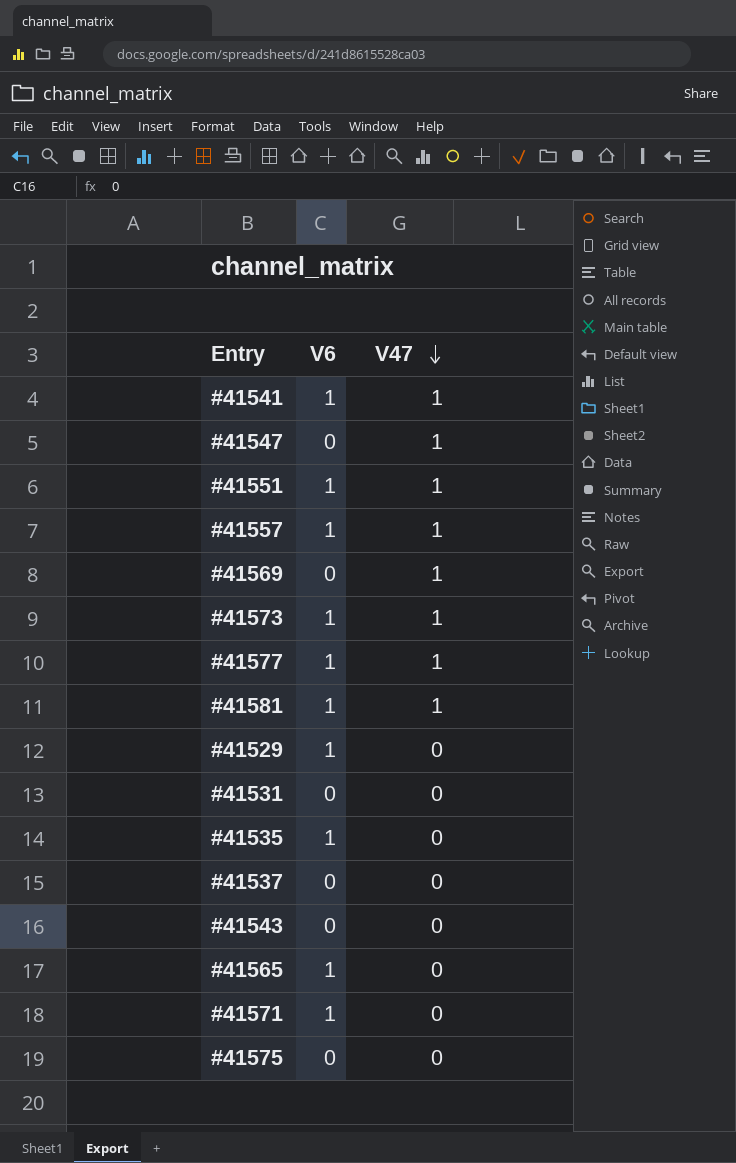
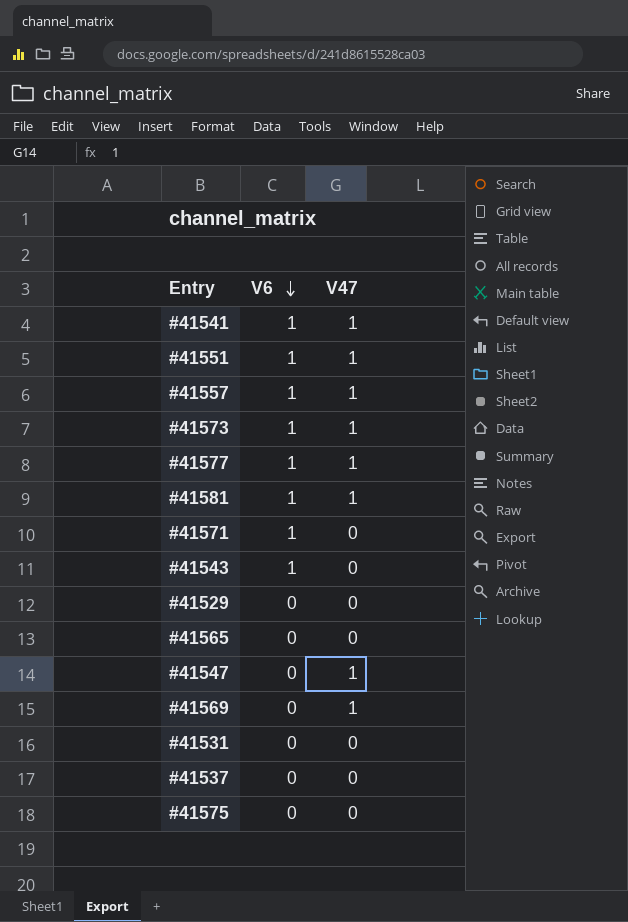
row order: V47 descending -> V6 descending
row #41535: 1 | 0 -> none
#41543 | V6: 0 -> 1
#41529 | V6: 1 -> 0
#41565 | V6: 1 -> 0

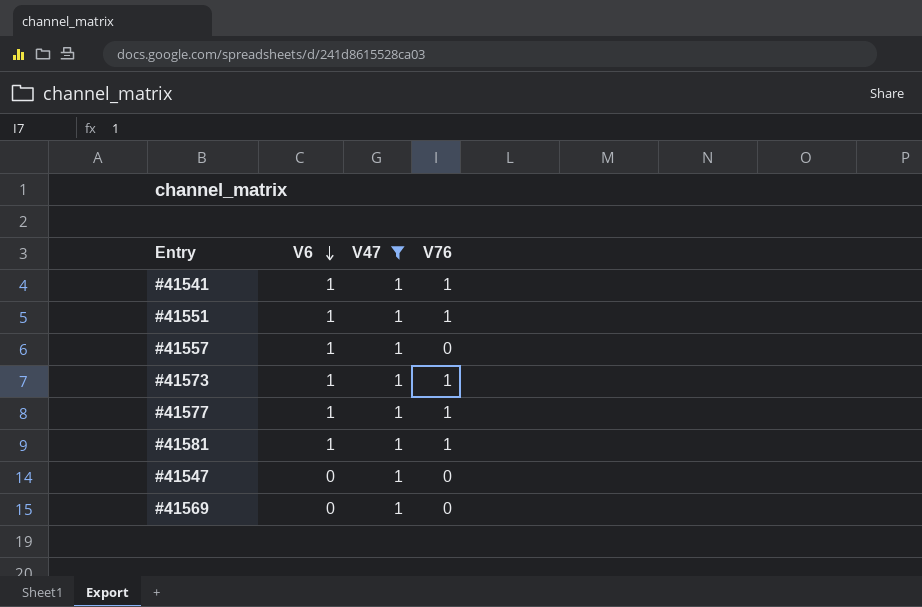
filter: none -> V47 = 1
column V76 | position: none -> 4

